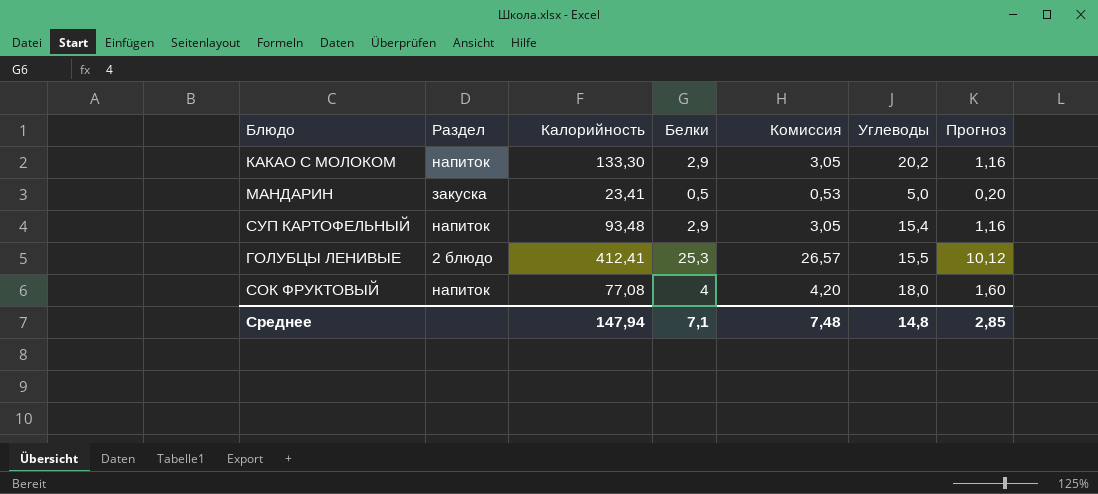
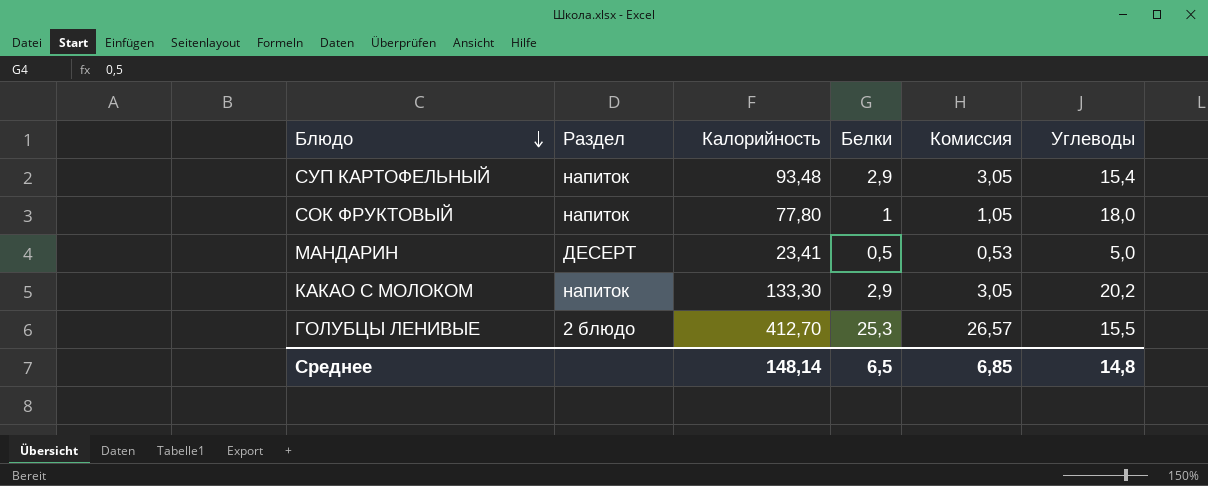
row order: none -> Блюдо descending
column Прогноз | formula: [Белки] * 0,4 -> none
СОК ФРУКТОВЫЙ | Калорийность: 77,08 -> 77,80
СОК ФРУКТОВЫЙ | Белки: 4 -> 1
СОК ФРУКТОВЫЙ | Комиссия: 4,20 -> 1,05
МАНДАРИН | Раздел: закуска -> ДЕСЕРТ
ГОЛУБЦЫ ЛЕНИВЫЕ | Калорийность: 412,41 -> 412,70
Среднее | Калорийность: 147,94 -> 148,14
Среднее | Белки: 7,1 -> 6,5
Среднее | Комиссия: 7,48 -> 6,85

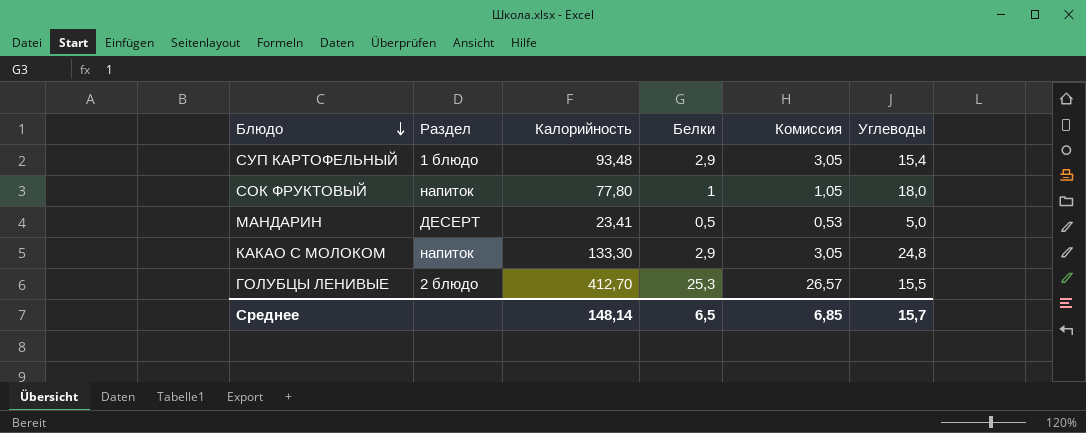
СУП КАРТОФЕЛЬНЫЙ | Раздел: напиток -> 1 блюдо
КАКАО С МОЛОКОМ | Углеводы: 20,2 -> 24,8
Среднее | Углеводы: 14,8 -> 15,7

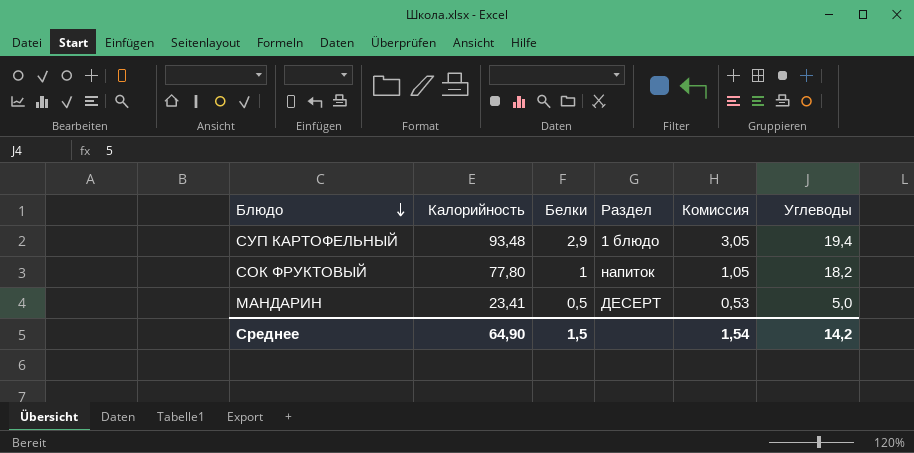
column Раздел | position: 2 -> 4
row КАКАО С МОЛОКОМ: напиток | 133,30 | 2,9 | 3,05 | 24,8 -> none
row ГОЛУБЦЫ ЛЕНИВЫЕ: 2 блюдо | 412,70 | 25,3 | 26,57 | 15,5 -> none
СУП КАРТОФЕЛЬНЫЙ | Углеводы: 15,4 -> 19,4
СОК ФРУКТОВЫЙ | Углеводы: 18,0 -> 18,2
Среднее | Калорийность: 148,14 -> 64,90
Среднее | Белки: 6,5 -> 1,5
Среднее | Комиссия: 6,85 -> 1,54
Среднее | Углеводы: 15,7 -> 14,2

